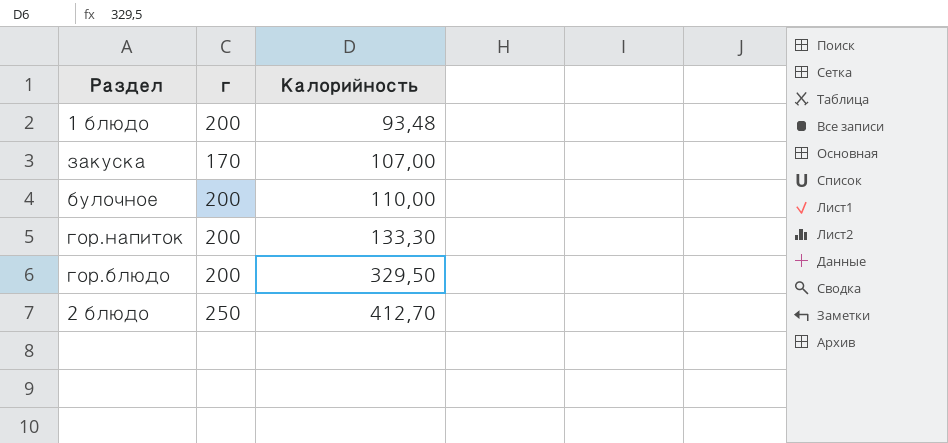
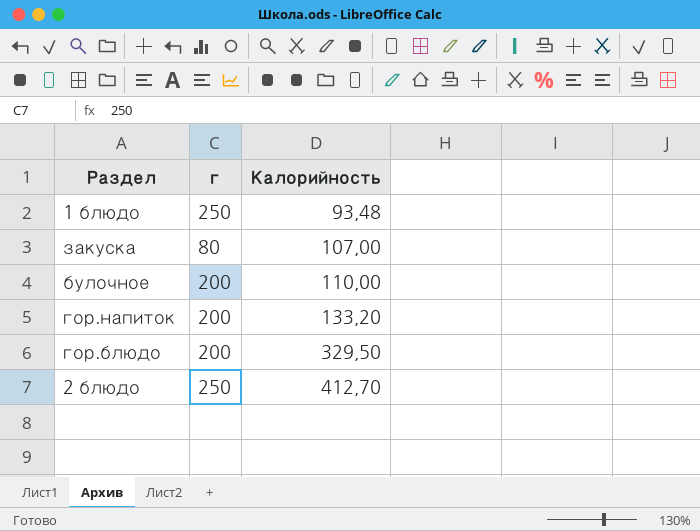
1 блюдо | г: 200 -> 250
закуска | г: 170 -> 80
гор.напиток | Калорийность: 133,30 -> 133,20

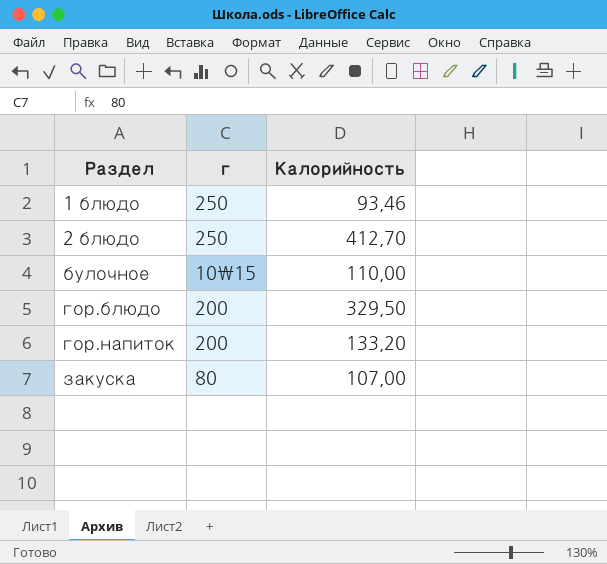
row order: Калорийность ascending -> Раздел ascending
1 блюдо | Калорийность: 93,48 -> 93,46
булочное | г: 200 -> 10\15

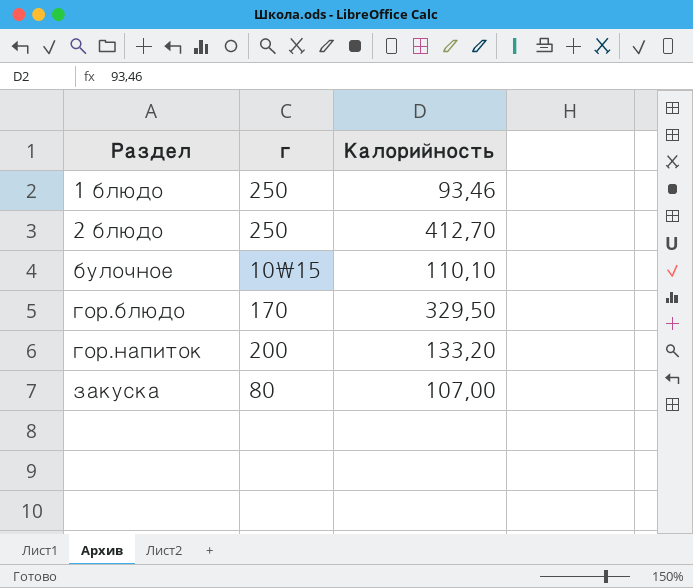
булочное | Калорийность: 110,00 -> 110,10
гор.блюдо | г: 200 -> 170

